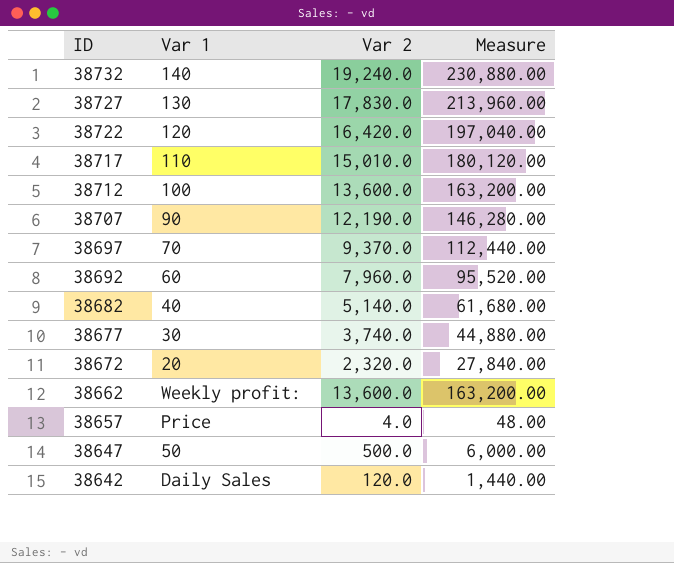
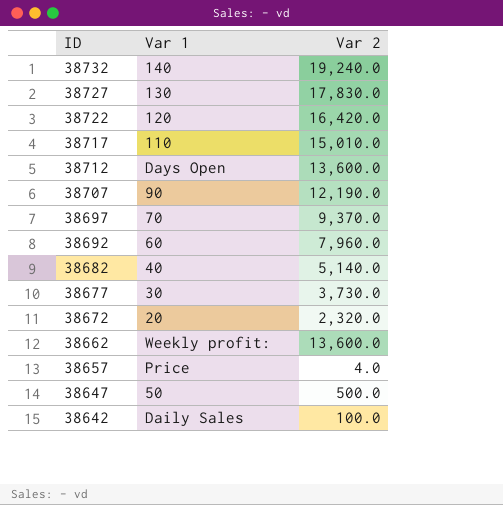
column Measure | formula: [Var 2] * 12 -> none
38712 | Var 1: 100 -> Days Open
38677 | Var 2: 3,740.0 -> 3,730.0
38642 | Var 2: 120.0 -> 100.0

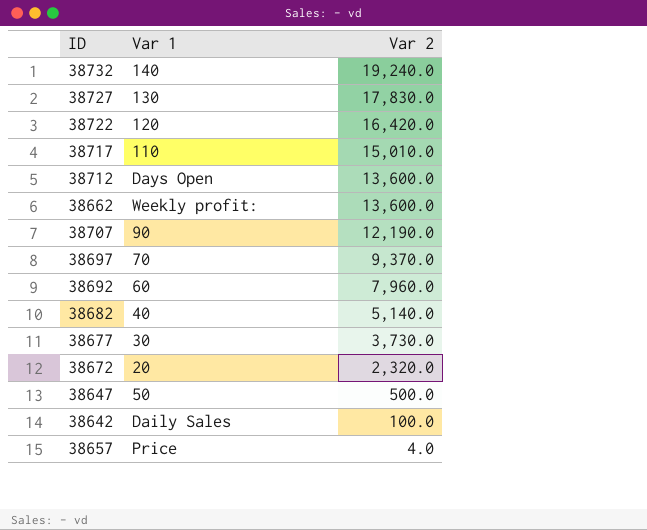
row order: ID descending -> Var 2 descending

